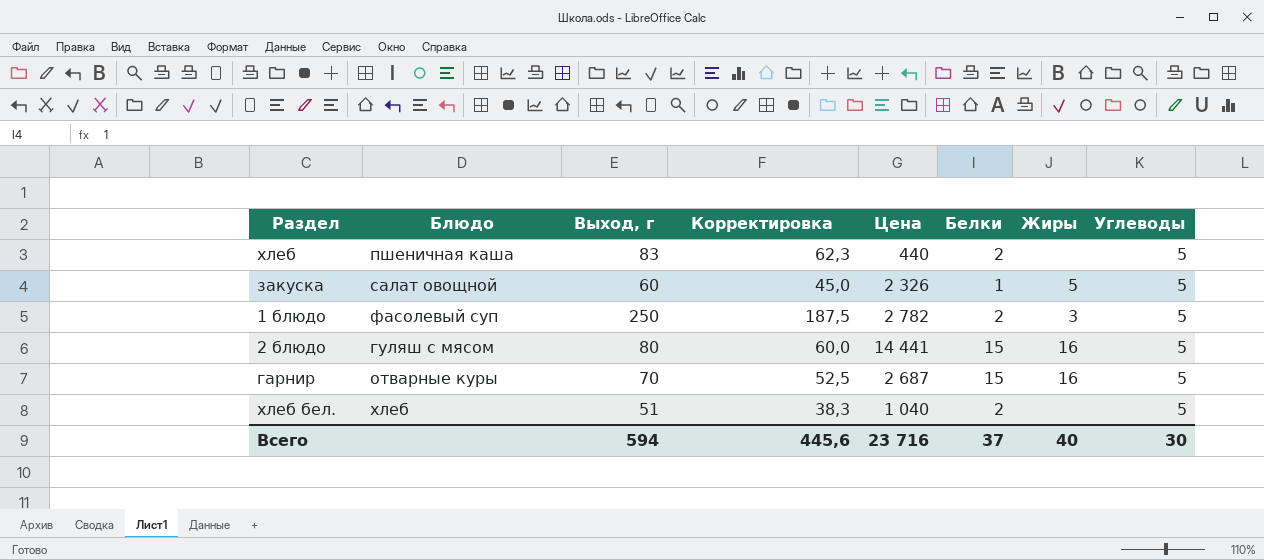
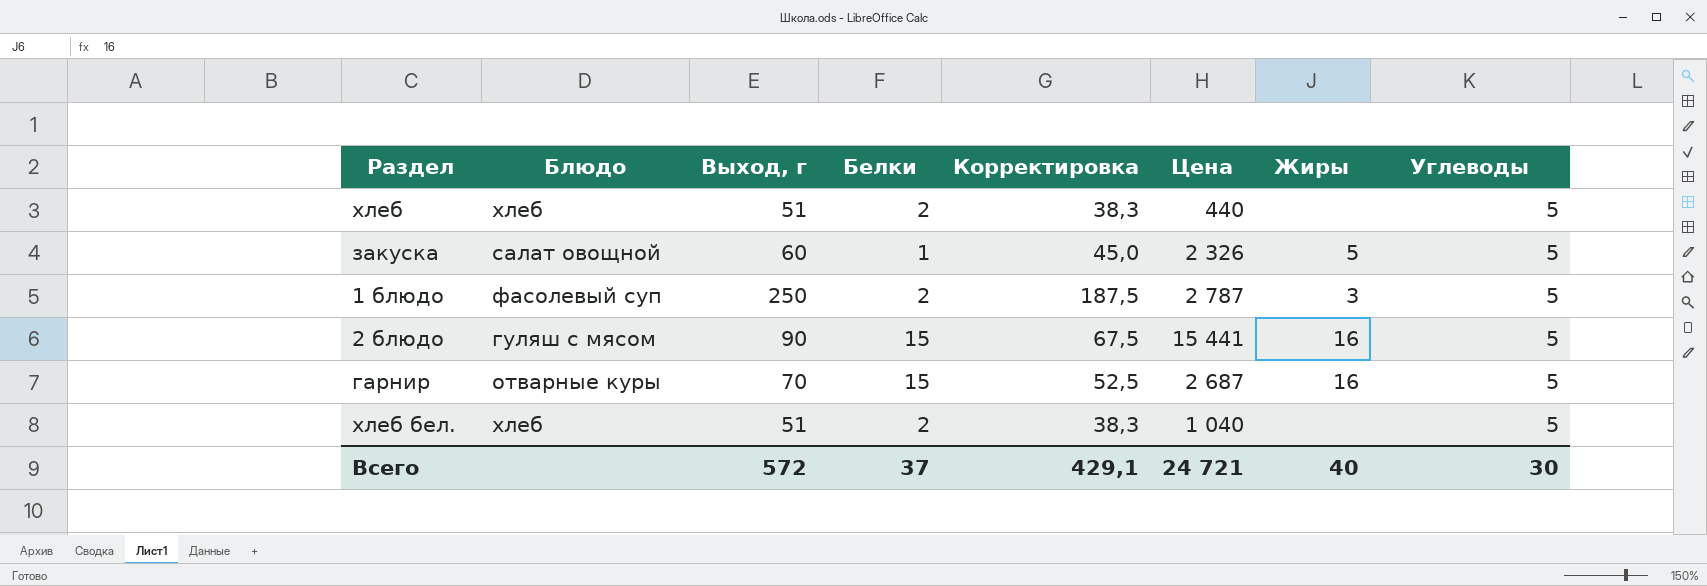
column Белки | position: 6 -> 4
хлеб | Блюдо: пшеничная каша -> хлеб
хлеб | Выход, г: 83 -> 51
хлеб | Корректировка: 62,3 -> 38,3
1 блюдо | Цена: 2 782 -> 2 787
2 блюдо | Выход, г: 80 -> 90
2 блюдо | Корректировка: 60,0 -> 67,5
2 блюдо | Цена: 14 441 -> 15 441
Всего | Выход, г: 594 -> 572
Всего | Корректировка: 445,6 -> 429,1
Всего | Цена: 23 716 -> 24 721

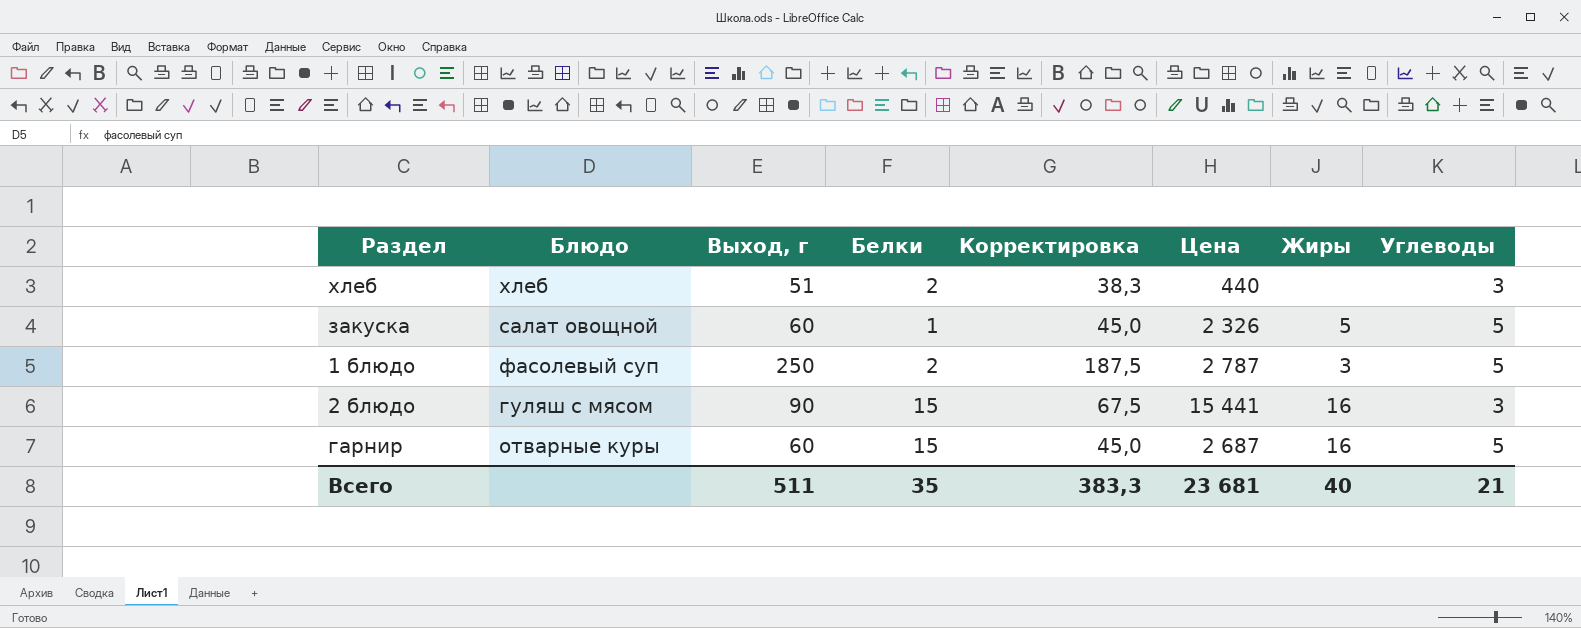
row хлеб бел.: хлеб | 51 | 2 | 38,3 | 1 040 | none | 5 -> none
хлеб | Углеводы: 5 -> 3
2 блюдо | Углеводы: 5 -> 3
гарнир | Выход, г: 70 -> 60
гарнир | Корректировка: 52,5 -> 45,0
Всего | Выход, г: 572 -> 511
Всего | Белки: 37 -> 35
Всего | Корректировка: 429,1 -> 383,3
Всего | Цена: 24 721 -> 23 681
Всего | Углеводы: 30 -> 21

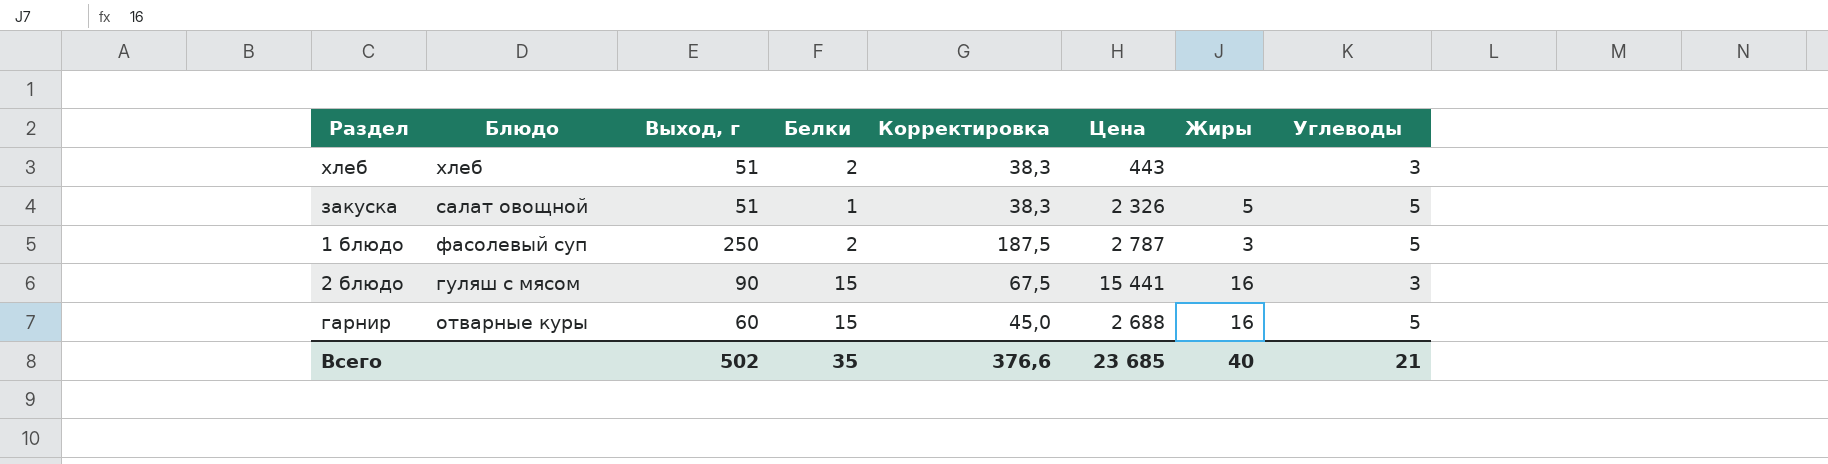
хлеб | Цена: 440 -> 443
закуска | Выход, г: 60 -> 51
закуска | Корректировка: 45,0 -> 38,3
гарнир | Цена: 2 687 -> 2 688
Всего | Выход, г: 511 -> 502
Всего | Корректировка: 383,3 -> 376,6
Всего | Цена: 23 681 -> 23 685

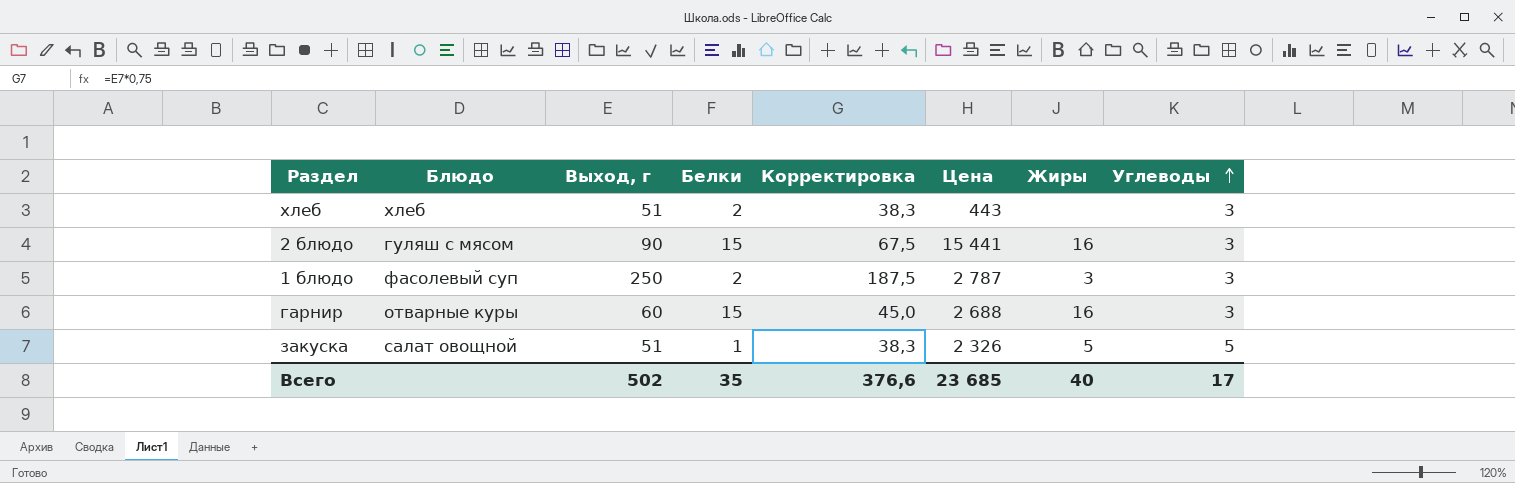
row order: none -> Углеводы ascending
1 блюдо | Углеводы: 5 -> 3
гарнир | Углеводы: 5 -> 3
Всего | Углеводы: 21 -> 17

